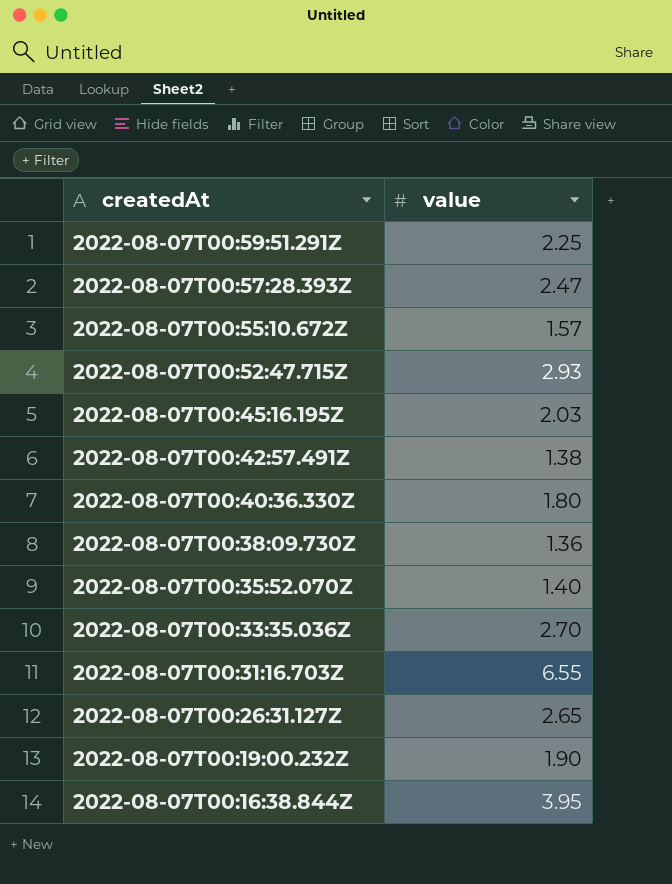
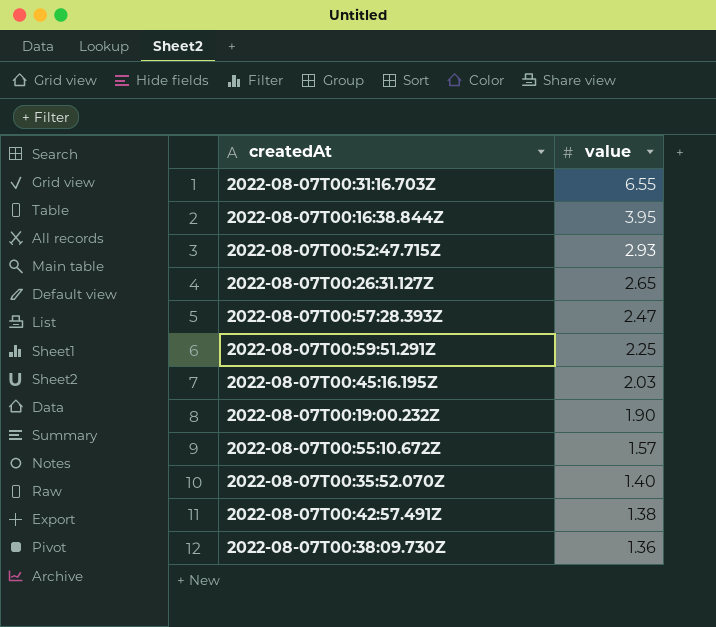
row order: createdAt descending -> value descending
row 2022-08-07T00:40:36.330Z: 1.80 -> none
row 2022-08-07T00:33:35.036Z: 2.70 -> none

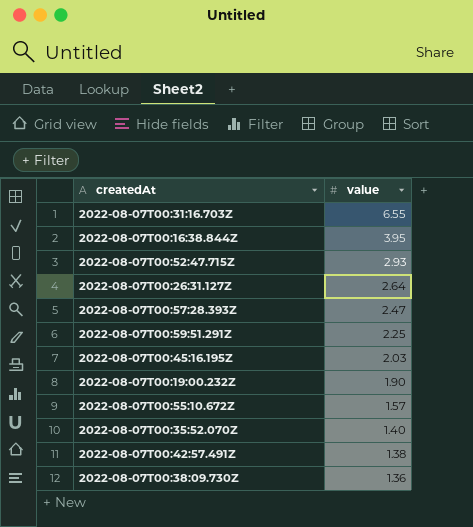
2022-08-07T00:26:31.127Z | value: 2.65 -> 2.64

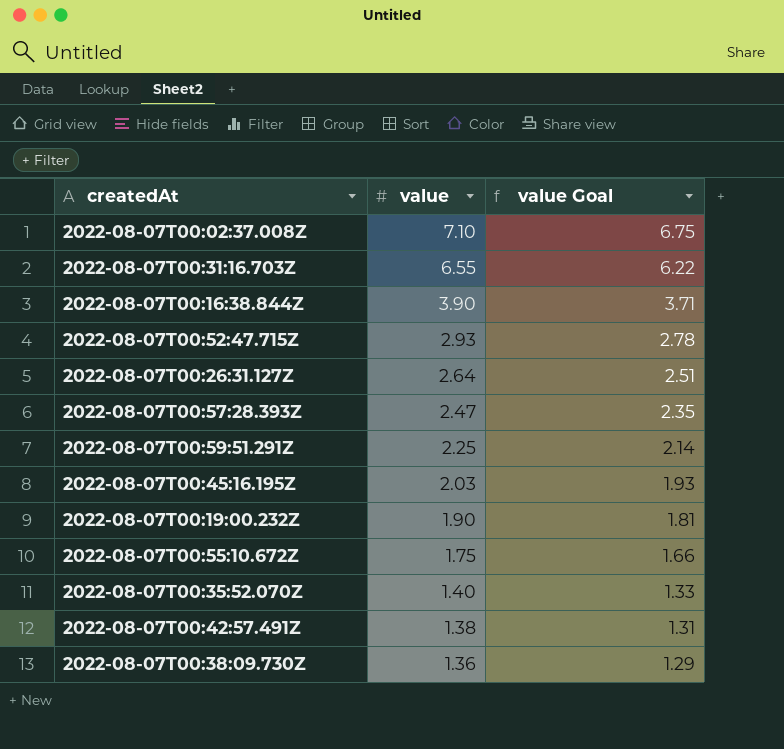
column value Goal | formula: none -> [value] * 0.95
row 2022-08-07T00:02:37.008Z: none -> 7.10 | 6.75
2022-08-07T00:16:38.844Z | value: 3.95 -> 3.90
2022-08-07T00:55:10.672Z | value: 1.57 -> 1.75

